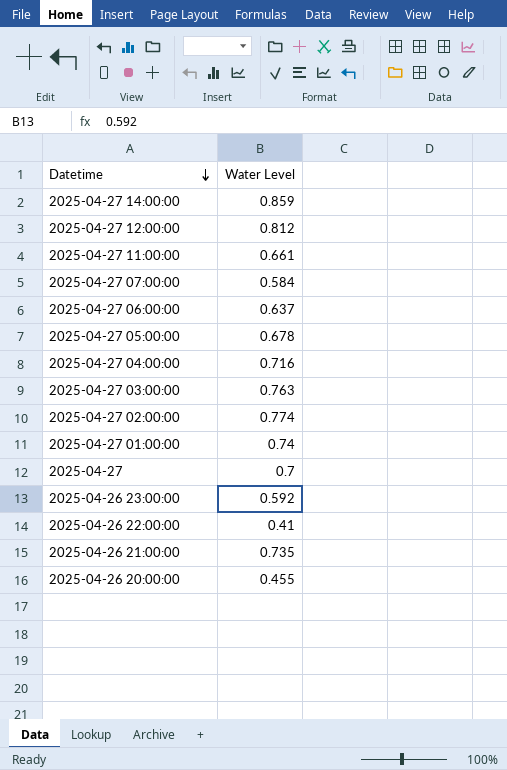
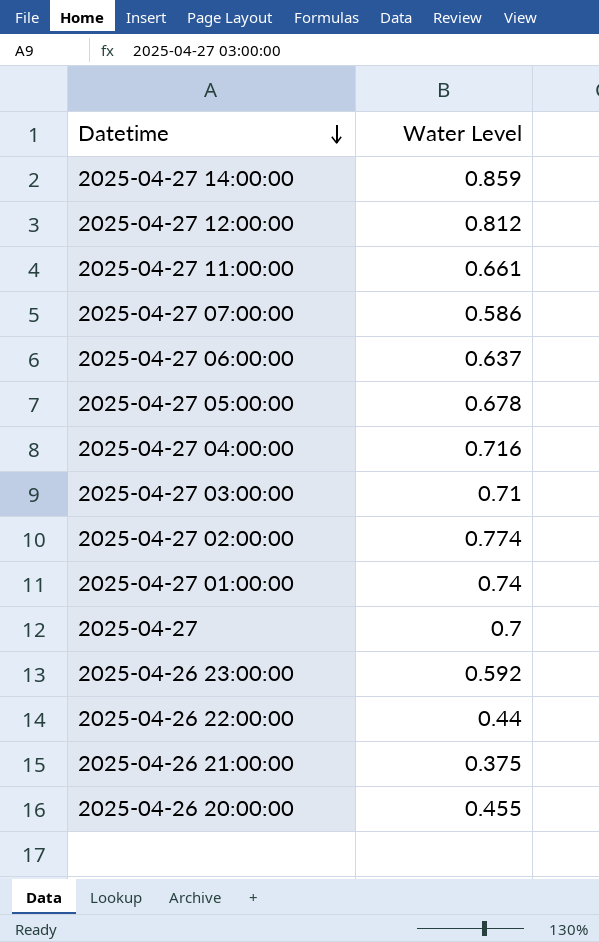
2025-04-27 07:00:00 | Water Level: 0.584 -> 0.586
2025-04-27 03:00:00 | Water Level: 0.763 -> 0.71
2025-04-26 22:00:00 | Water Level: 0.41 -> 0.44
2025-04-26 21:00:00 | Water Level: 0.735 -> 0.375

